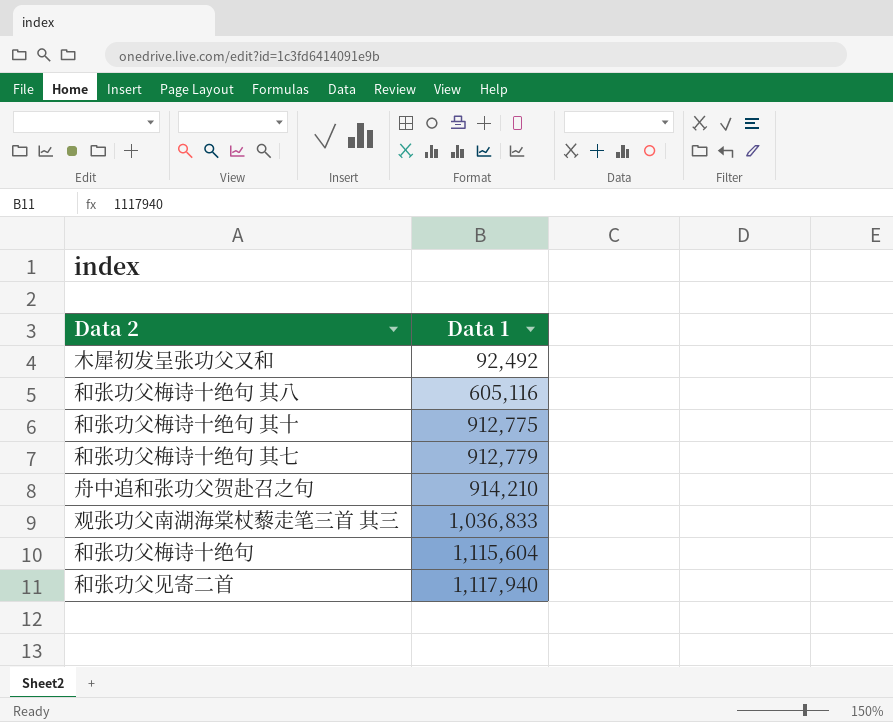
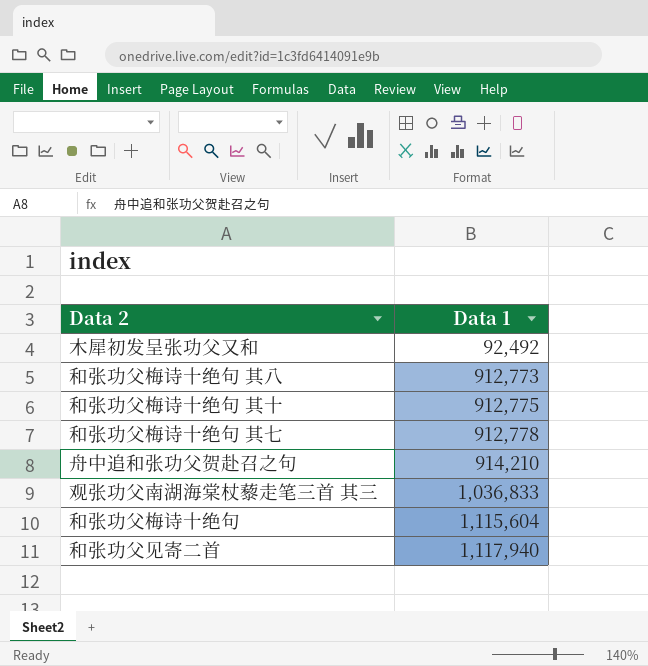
和张功父梅诗十绝句 其八 | Data 1: 605,116 -> 912,773
和张功父梅诗十绝句 其七 | Data 1: 912,779 -> 912,778

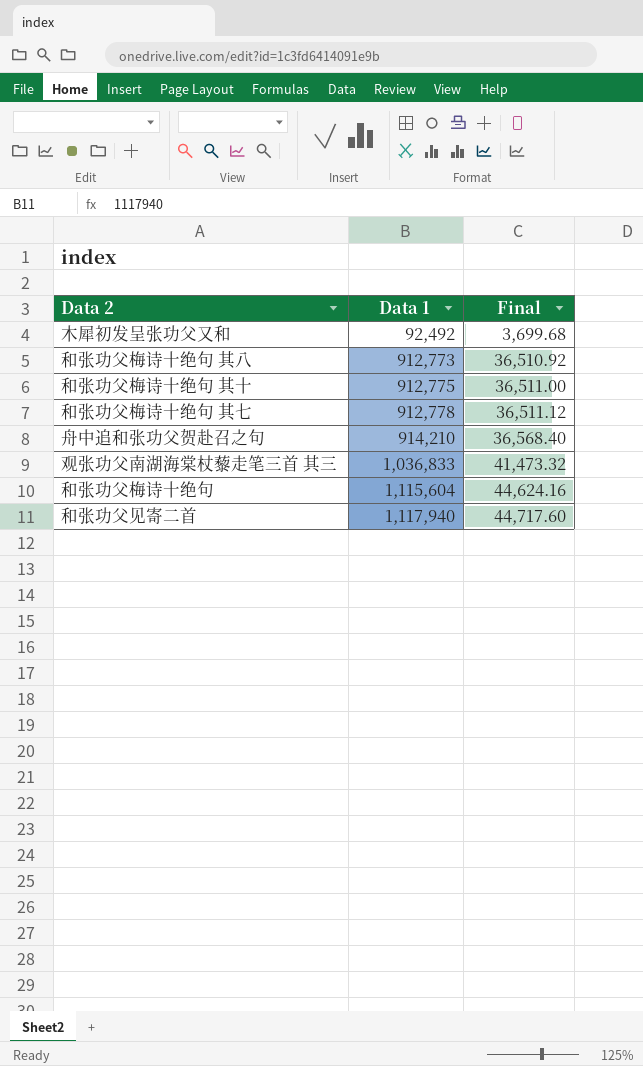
column Final | formula: none -> [Data 1] * 0.04

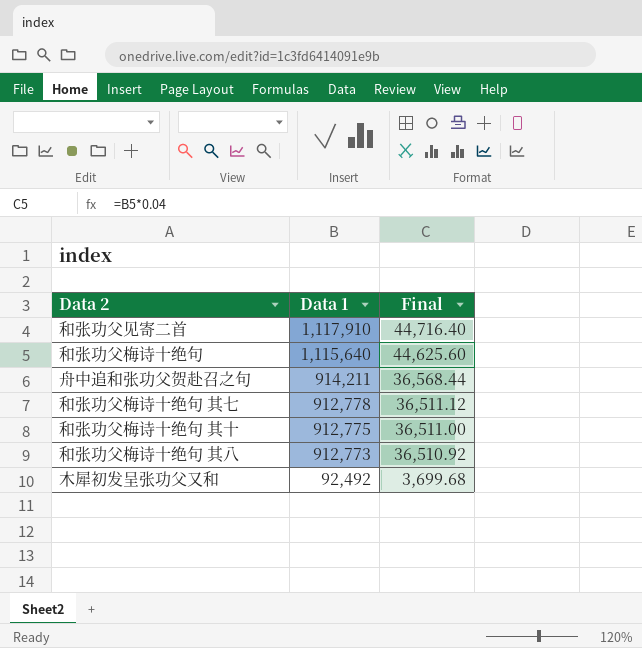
row order: Data 1 ascending -> Data 1 descending
row 观张功父南湖海棠杖藜走笔三首 其三: 1,036,833 | 41,473.32 -> none
和张功父见寄二首 | Data 1: 1,117,940 -> 1,117,910
和张功父见寄二首 | Final: 44,717.60 -> 44,716.40
和张功父梅诗十绝句 | Data 1: 1,115,604 -> 1,115,640
和张功父梅诗十绝句 | Final: 44,624.16 -> 44,625.60
舟中追和张功父贺赴召之句 | Data 1: 914,210 -> 914,211
舟中追和张功父贺赴召之句 | Final: 36,568.40 -> 36,568.44

